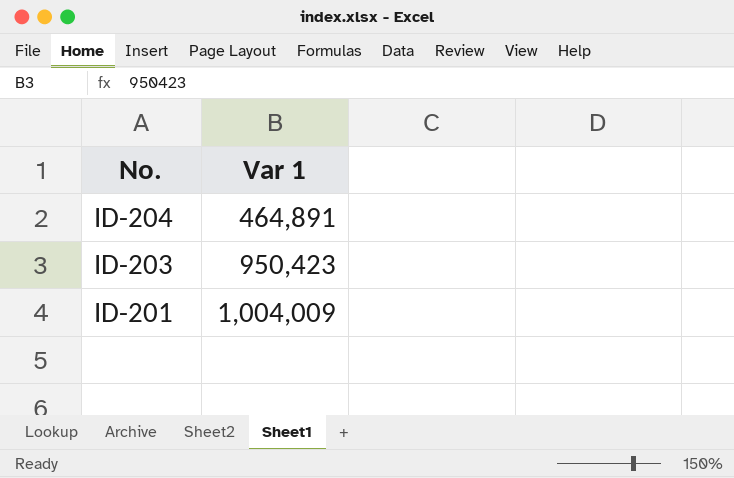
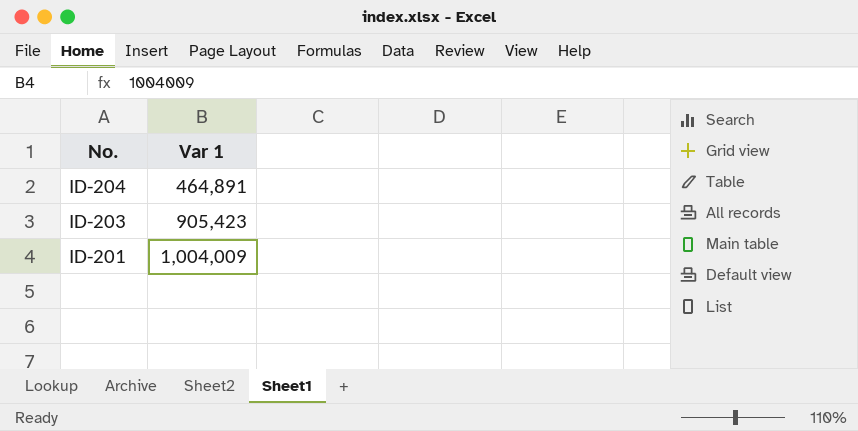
ID-203 | Var 1: 950,423 -> 905,423

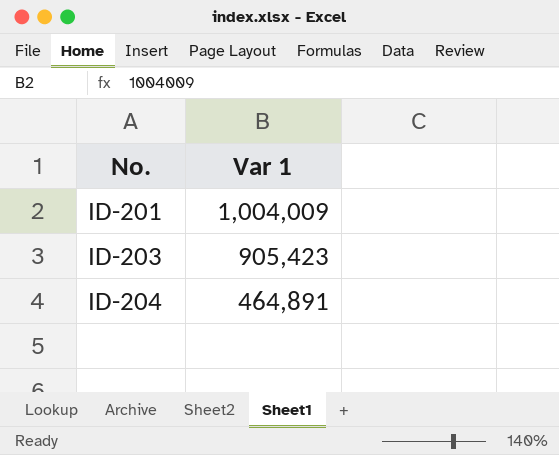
row order: No. descending -> No. ascending

